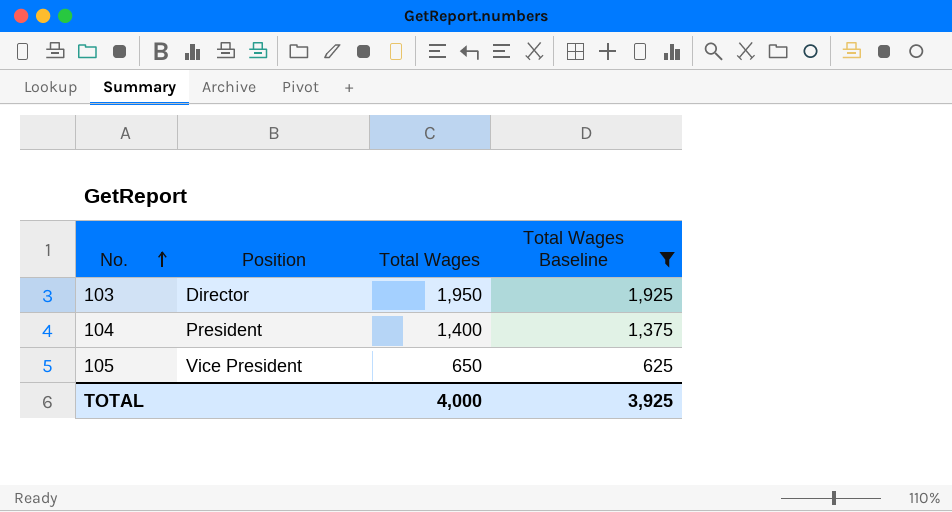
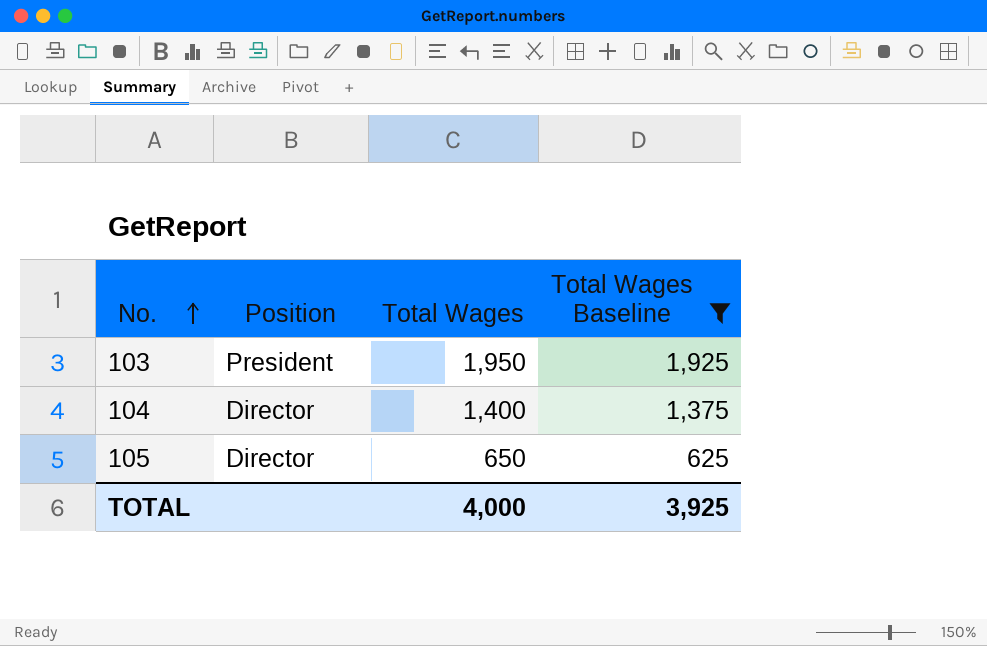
103 | Position: Director -> President
104 | Position: President -> Director
105 | Position: Vice President -> Director

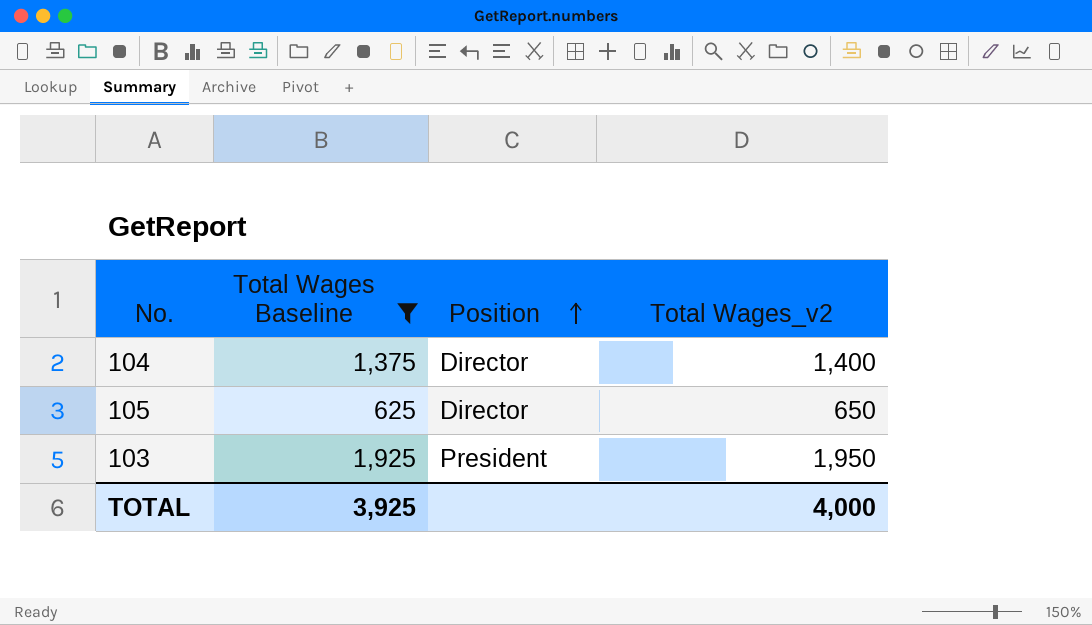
row order: No. ascending -> Position ascending
column Total Wages Baseline | position: 4 -> 2
column name: Total Wages -> Total Wages_v2

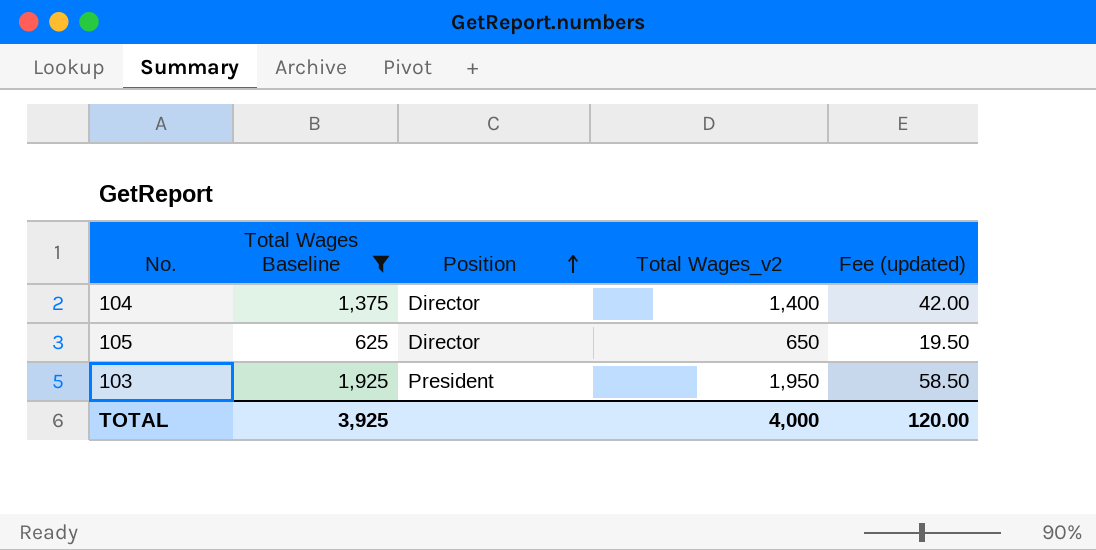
column Fee (updated) | formula: none -> [Total Wages_v2] * 0.03

